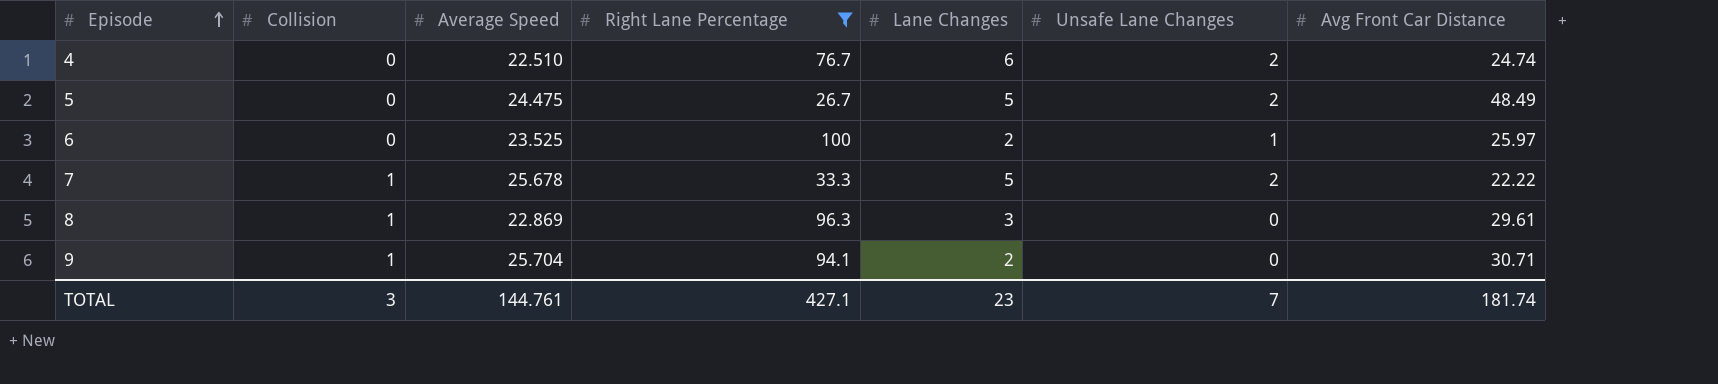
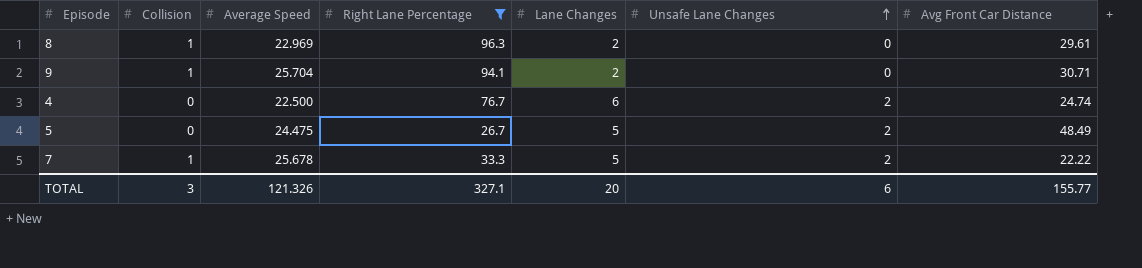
row order: Episode ascending -> Unsafe Lane Changes ascending
row 6: 0 | 23.525 | 100 | 2 | 1 | 25.97 -> none
8 | Average Speed: 22.869 -> 22.969
8 | Lane Changes: 3 -> 2
4 | Average Speed: 22.510 -> 22.500
TOTAL | Average Speed: 144.761 -> 121.326
TOTAL | Right Lane Percentage: 427.1 -> 327.1
TOTAL | Lane Changes: 23 -> 20
TOTAL | Unsafe Lane Changes: 7 -> 6
TOTAL | Avg Front Car Distance: 181.74 -> 155.77

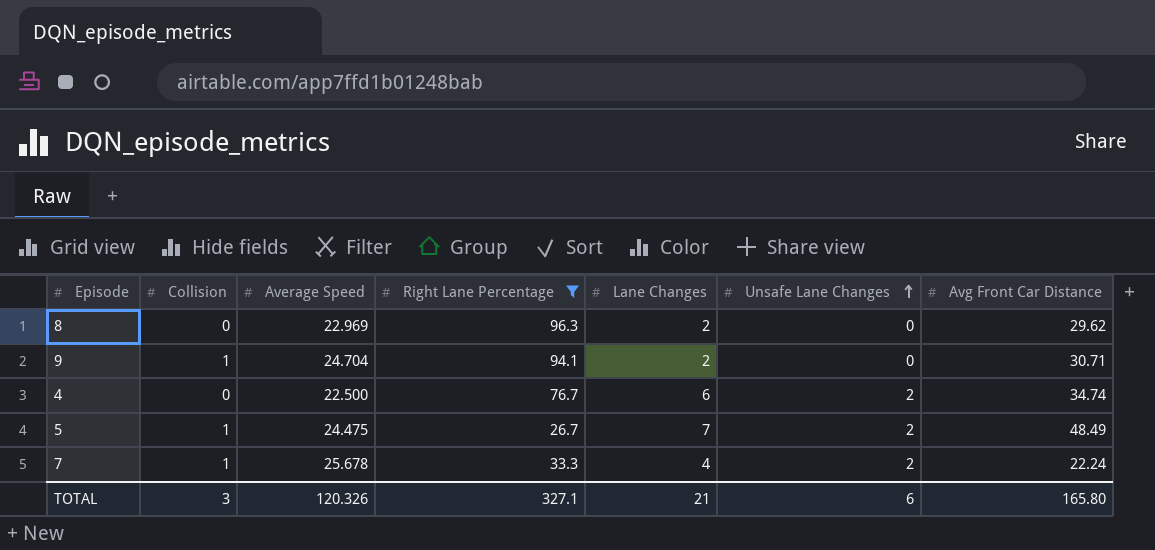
8 | Collision: 1 -> 0
8 | Avg Front Car Distance: 29.61 -> 29.62
9 | Average Speed: 25.704 -> 24.704
4 | Avg Front Car Distance: 24.74 -> 34.74
5 | Collision: 0 -> 1
5 | Lane Changes: 5 -> 7
7 | Lane Changes: 5 -> 4
7 | Avg Front Car Distance: 22.22 -> 22.24
TOTAL | Average Speed: 121.326 -> 120.326
TOTAL | Lane Changes: 20 -> 21
TOTAL | Avg Front Car Distance: 155.77 -> 165.80

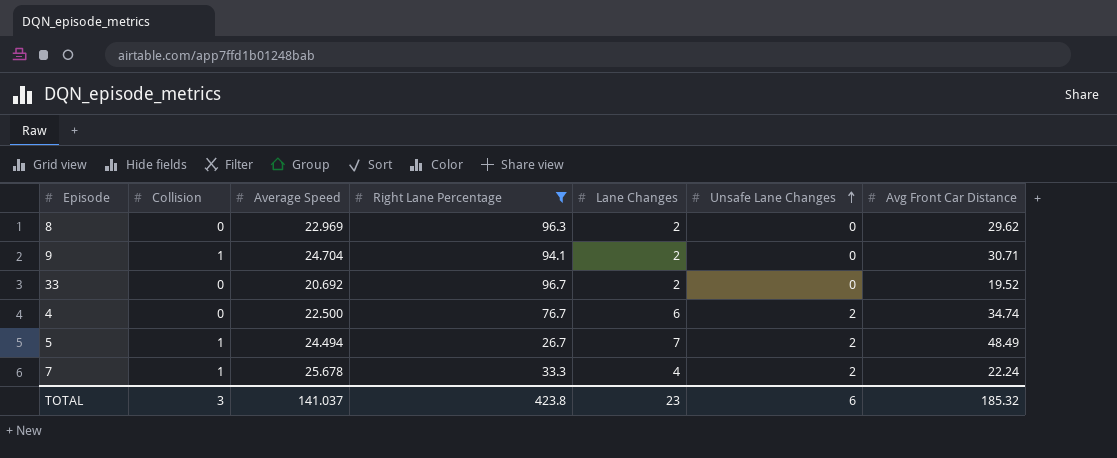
row 33: none -> 0 | 20.692 | 96.7 | 2 | 0 | 19.52
5 | Average Speed: 24.475 -> 24.494
TOTAL | Average Speed: 120.326 -> 141.037
TOTAL | Right Lane Percentage: 327.1 -> 423.8
TOTAL | Lane Changes: 21 -> 23
TOTAL | Avg Front Car Distance: 165.80 -> 185.32

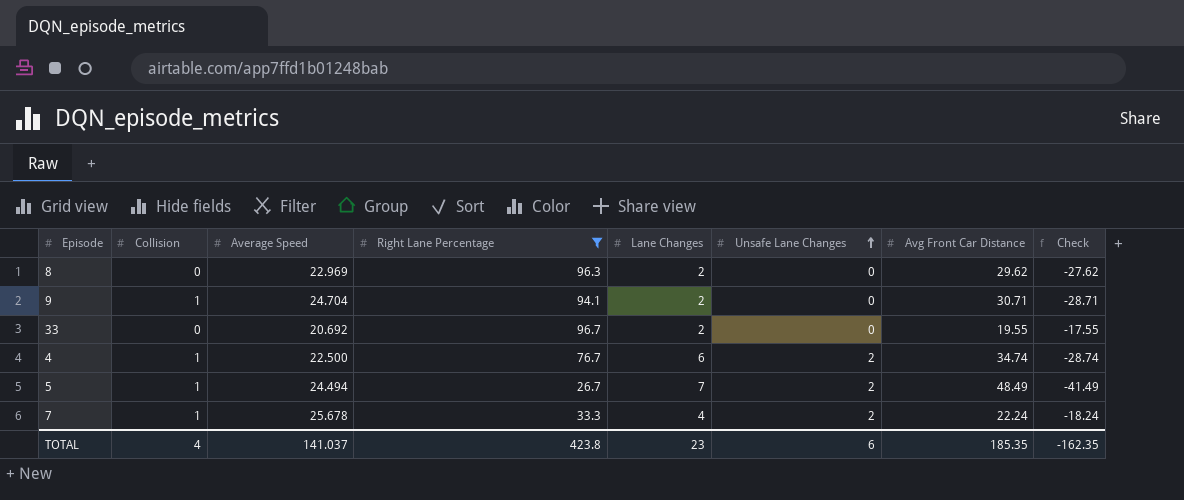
column Check | formula: none -> [Lane Changes] - [Avg Front Car Distance]
33 | Avg Front Car Distance: 19.52 -> 19.55
4 | Collision: 0 -> 1
TOTAL | Collision: 3 -> 4
TOTAL | Avg Front Car Distance: 185.32 -> 185.35

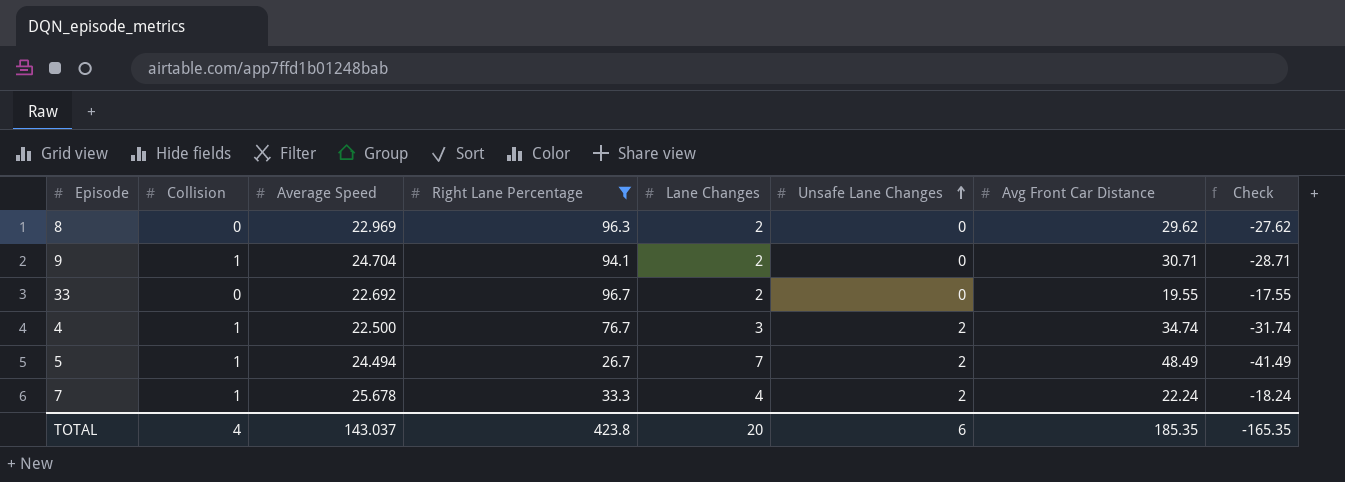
33 | Average Speed: 20.692 -> 22.692
4 | Lane Changes: 6 -> 3
4 | Check: -28.74 -> -31.74
TOTAL | Average Speed: 141.037 -> 143.037
TOTAL | Lane Changes: 23 -> 20
TOTAL | Check: -162.35 -> -165.35

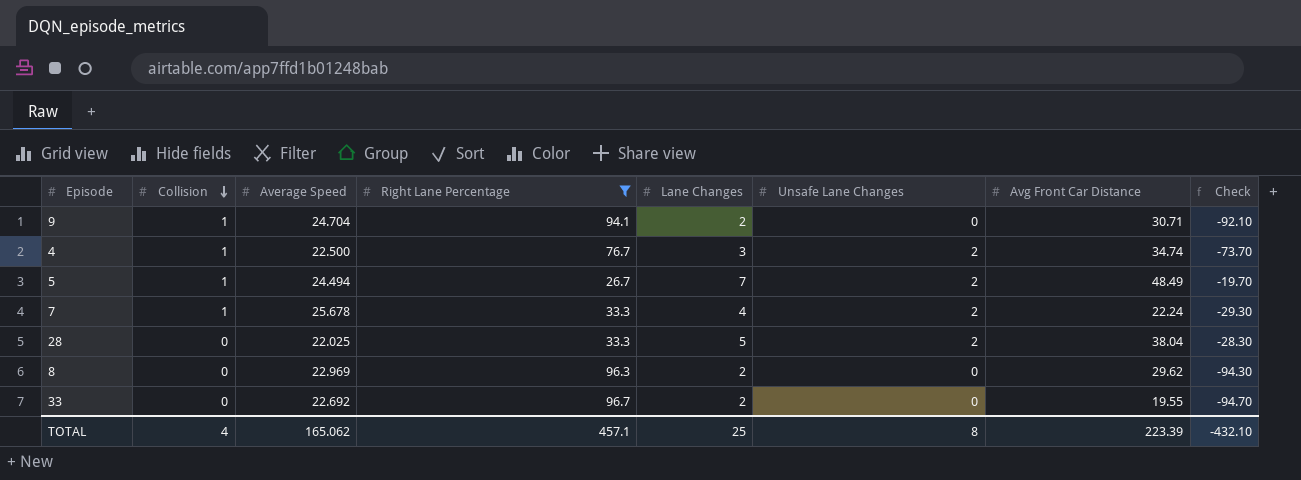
row order: Unsafe Lane Changes ascending -> Collision descending
column Check | formula: [Lane Changes] - [Avg Front Car Distance] -> [Lane Changes] - [Right Lane Percentage]
row 28: none -> 0 | 22.025 | 33.3 | 5 | 2 | 38.04 | -28.30
TOTAL | Average Speed: 143.037 -> 165.062
TOTAL | Right Lane Percentage: 423.8 -> 457.1
TOTAL | Lane Changes: 20 -> 25
TOTAL | Unsafe Lane Changes: 6 -> 8
TOTAL | Avg Front Car Distance: 185.35 -> 223.39
TOTAL | Check: -165.35 -> -432.10

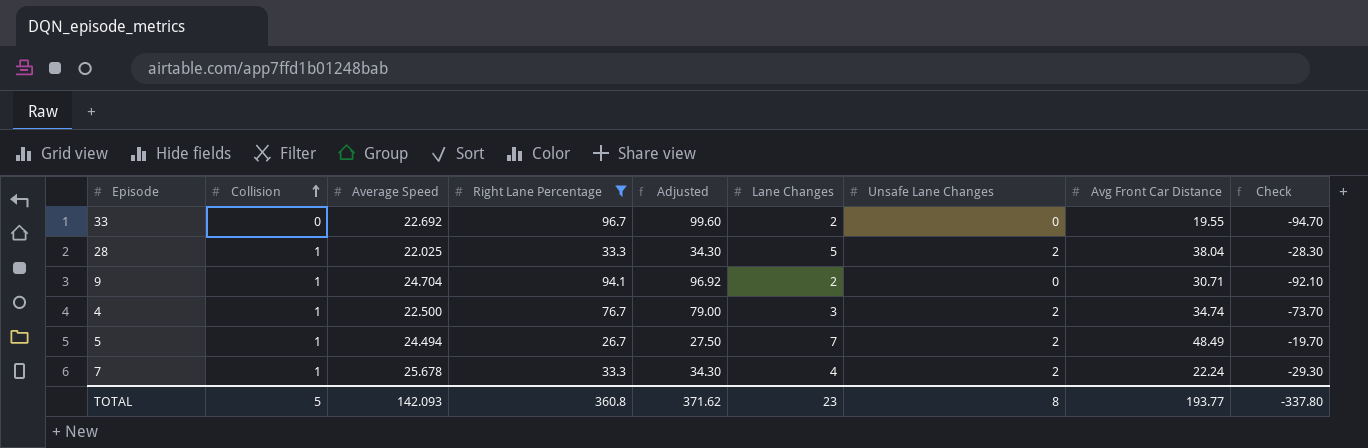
row order: Collision descending -> Collision ascending
column Adjusted | formula: none -> [Right Lane Percentage] * 1.03
row 8: 0 | 22.969 | 96.3 | 2 | 0 | 29.62 | -94.30 -> none
28 | Collision: 0 -> 1
TOTAL | Collision: 4 -> 5
TOTAL | Average Speed: 165.062 -> 142.093
TOTAL | Right Lane Percentage: 457.1 -> 360.8
TOTAL | Lane Changes: 25 -> 23
TOTAL | Avg Front Car Distance: 223.39 -> 193.77
TOTAL | Check: -432.10 -> -337.80

